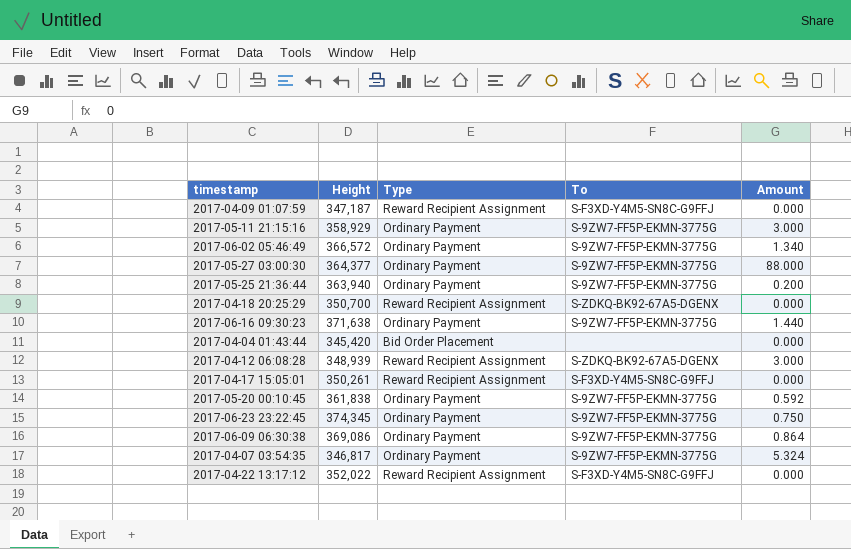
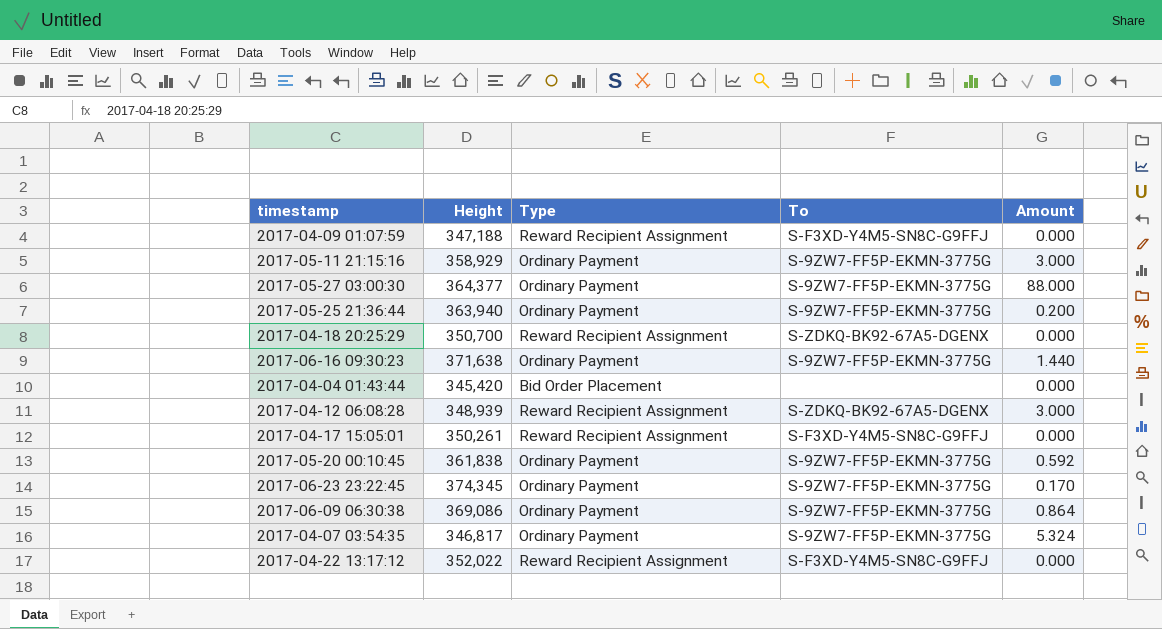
row 2017-06-02 05:46:49: 366,572 | Ordinary Payment | S-9ZW7-FF5P-EKMN-3775G | 1.340 -> none
2017-04-09 01:07:59 | Height: 347,187 -> 347,188
2017-06-23 23:22:45 | Amount: 0.750 -> 0.170

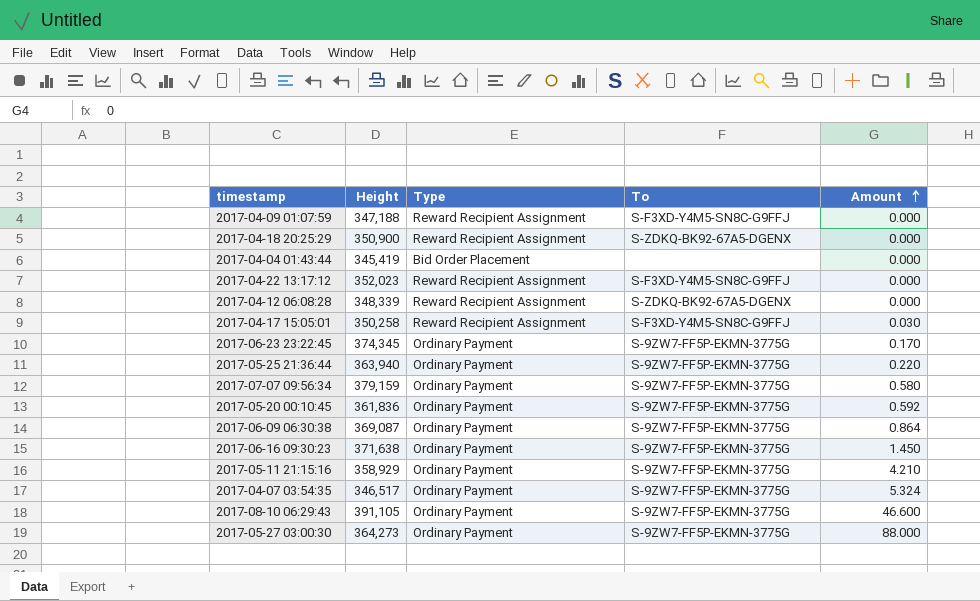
row order: none -> Amount ascending
2017-04-18 20:25:29 | Height: 350,700 -> 350,900
2017-04-04 01:43:44 | Height: 345,420 -> 345,419
2017-04-22 13:17:12 | Height: 352,022 -> 352,023
2017-04-12 06:08:28 | Height: 348,939 -> 348,339
2017-04-12 06:08:28 | Amount: 3.000 -> 0.000
2017-04-17 15:05:01 | Height: 350,261 -> 350,258
2017-04-17 15:05:01 | Amount: 0.000 -> 0.030
2017-05-25 21:36:44 | Amount: 0.200 -> 0.220
row 2017-07-07 09:56:34: none -> 379,159 | Ordinary Payment | S-9ZW7-FF5P-EKMN-3775G | 0.580
2017-05-20 00:10:45 | Height: 361,838 -> 361,836
2017-06-09 06:30:38 | Height: 369,086 -> 369,087
2017-06-16 09:30:23 | Amount: 1.440 -> 1.450
2017-05-11 21:15:16 | Amount: 3.000 -> 4.210
2017-04-07 03:54:35 | Height: 346,817 -> 346,517
row 2017-08-10 06:29:43: none -> 391,105 | Ordinary Payment | S-9ZW7-FF5P-EKMN-3775G | 46.600
2017-05-27 03:00:30 | Height: 364,377 -> 364,273

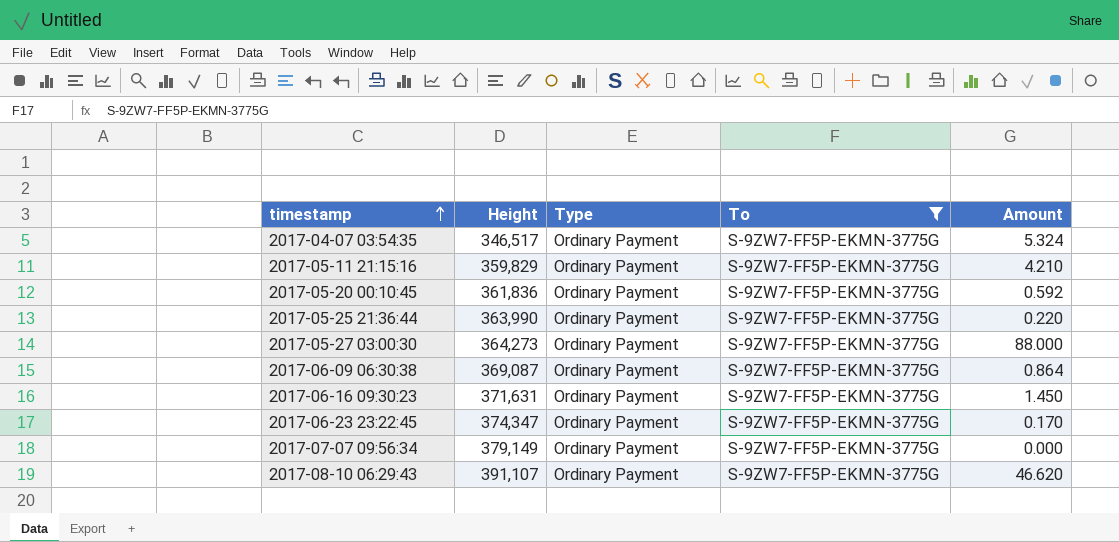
filter: none -> To = S-9ZW7-FF5P-EKMN-3775G
row order: Amount ascending -> timestamp ascending
2017-05-11 21:15:16 | Height: 358,929 -> 359,829
2017-05-25 21:36:44 | Height: 363,940 -> 363,990
2017-06-16 09:30:23 | Height: 371,638 -> 371,631
2017-06-23 23:22:45 | Height: 374,345 -> 374,347
2017-07-07 09:56:34 | Height: 379,159 -> 379,149
2017-07-07 09:56:34 | Amount: 0.580 -> 0.000
2017-08-10 06:29:43 | Height: 391,105 -> 391,107
2017-08-10 06:29:43 | Amount: 46.600 -> 46.620

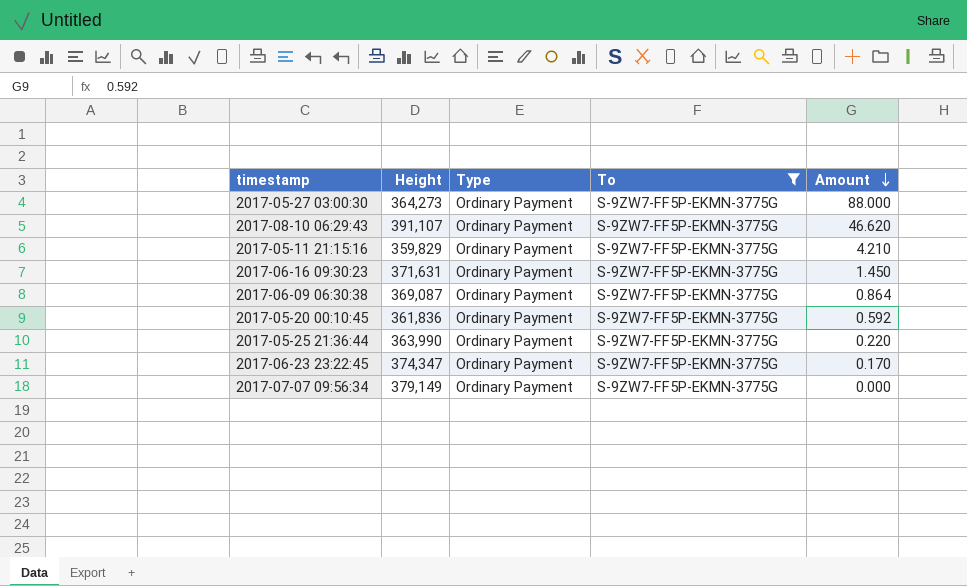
row order: timestamp ascending -> Amount descending
row 2017-04-07 03:54:35: 346,517 | Ordinary Payment | S-9ZW7-FF5P-EKMN-3775G | 5.324 -> none

